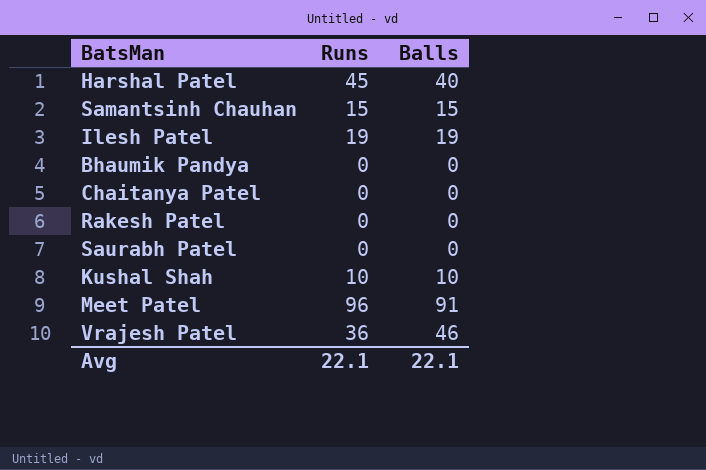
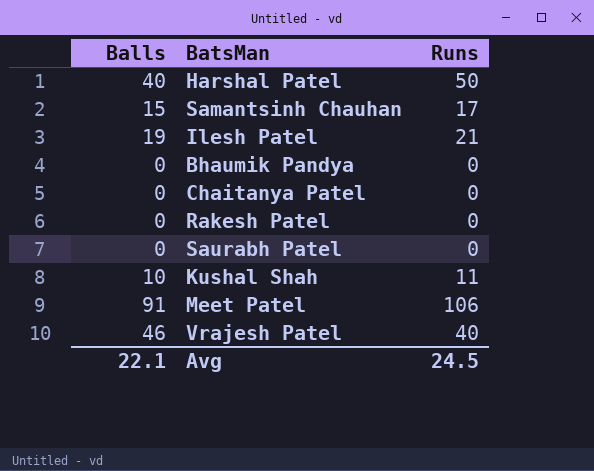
column Balls | position: 3 -> 1
Harshal Patel | Runs: 45 -> 50
Samantsinh Chauhan | Runs: 15 -> 17
Ilesh Patel | Runs: 19 -> 21
Kushal Shah | Runs: 10 -> 11
Meet Patel | Runs: 96 -> 106
Vrajesh Patel | Runs: 36 -> 40
Avg | Runs: 22.1 -> 24.5

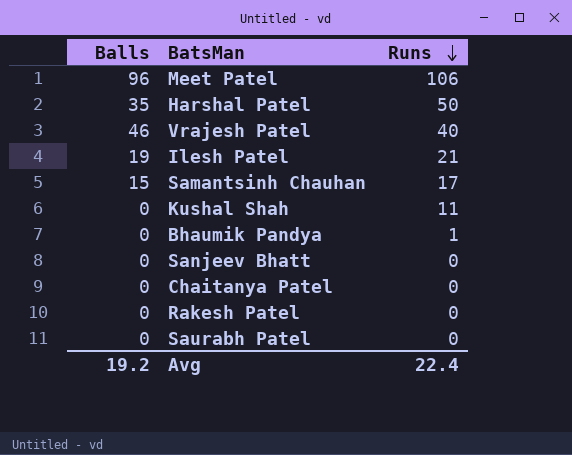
row order: none -> Runs descending
Meet Patel | Balls: 91 -> 96
Harshal Patel | Balls: 40 -> 35
Kushal Shah | Balls: 10 -> 0
Bhaumik Pandya | Runs: 0 -> 1
row Sanjeev Bhatt: none -> 0 | 0
Avg | Balls: 22.1 -> 19.2
Avg | Runs: 24.5 -> 22.4

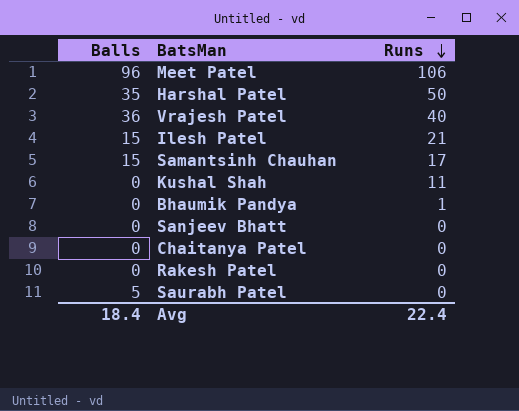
Vrajesh Patel | Balls: 46 -> 36
Ilesh Patel | Balls: 19 -> 15
Saurabh Patel | Balls: 0 -> 5
Avg | Balls: 19.2 -> 18.4

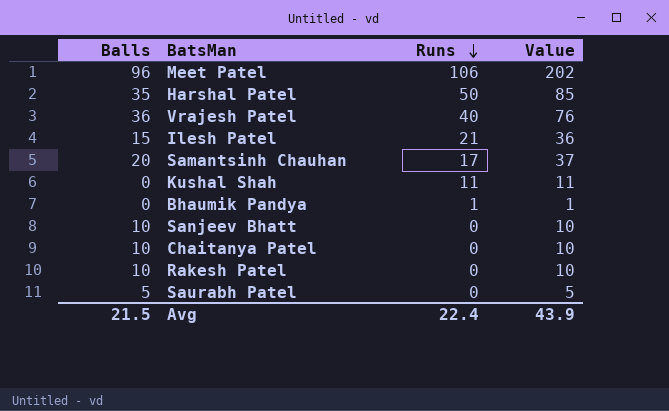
column Value | formula: none -> [Balls] + [Runs]
Samantsinh Chauhan | Balls: 15 -> 20
Sanjeev Bhatt | Balls: 0 -> 10
Chaitanya Patel | Balls: 0 -> 10
Rakesh Patel | Balls: 0 -> 10
Avg | Balls: 18.4 -> 21.5

